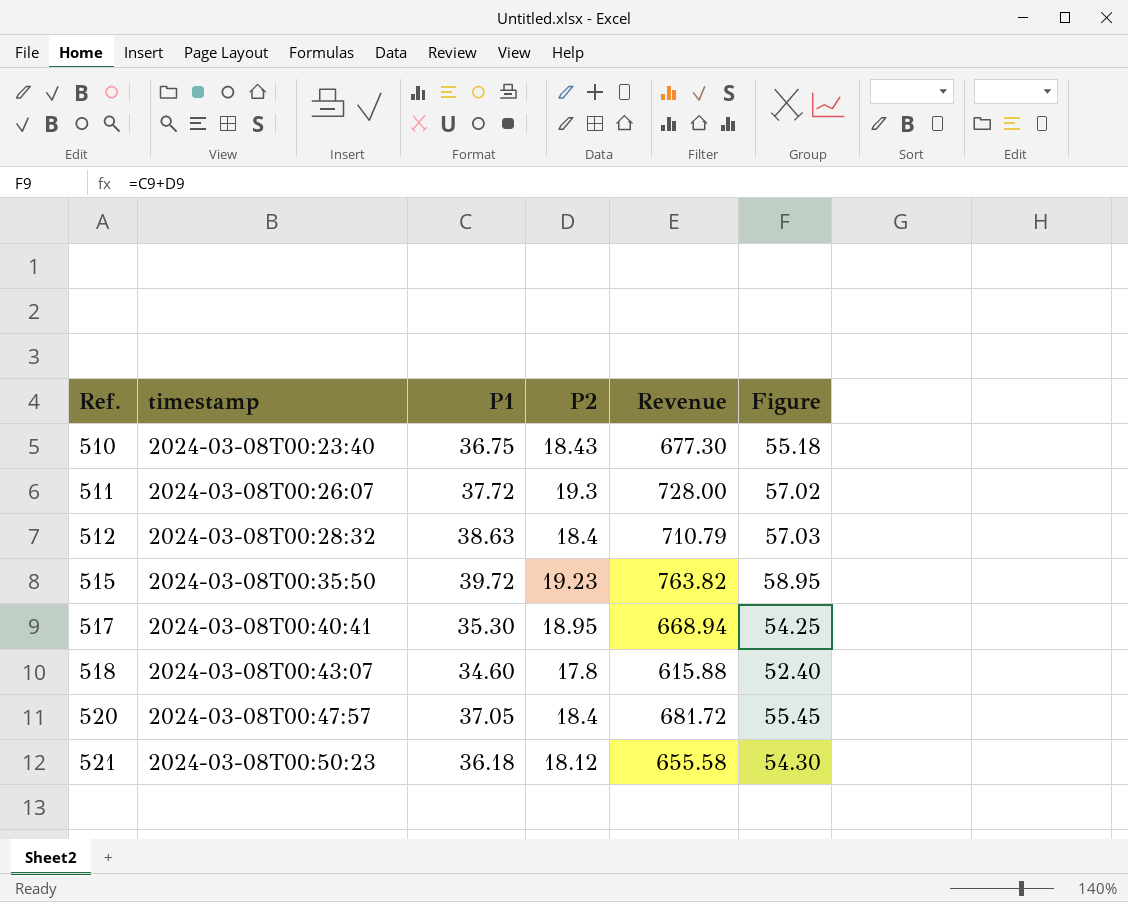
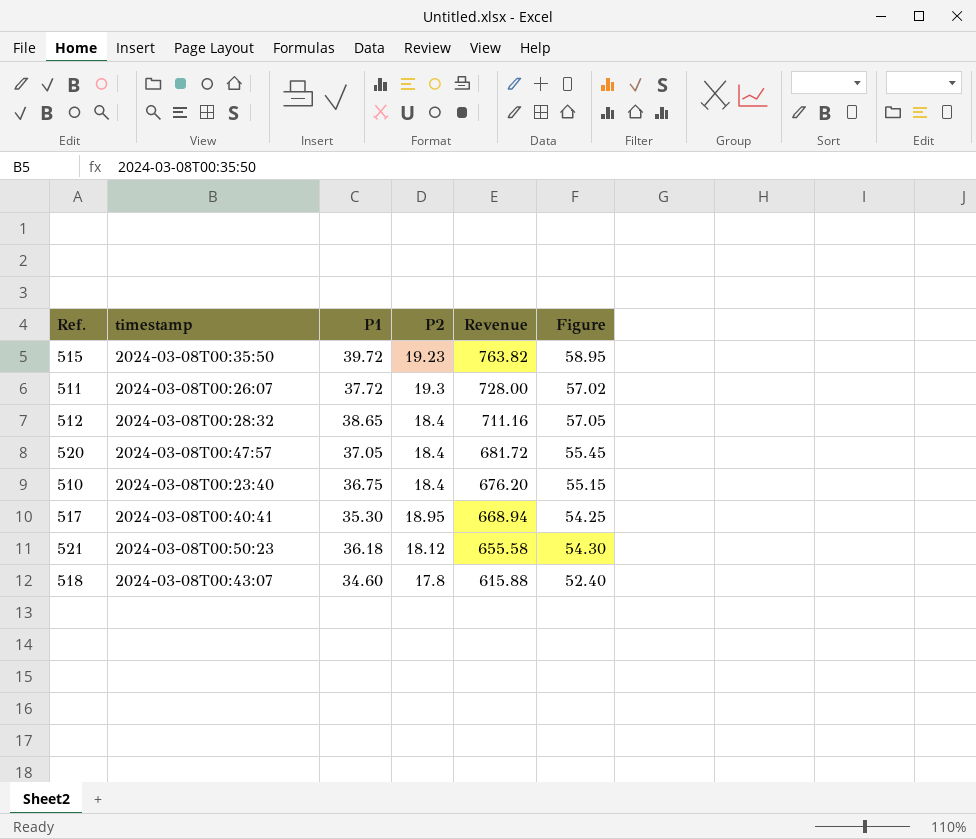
row order: Ref. ascending -> Revenue descending
512 | P1: 38.63 -> 38.65
512 | Revenue: 710.79 -> 711.16
512 | Figure: 57.03 -> 57.05
510 | P2: 18.43 -> 18.4
510 | Revenue: 677.30 -> 676.20
510 | Figure: 55.18 -> 55.15

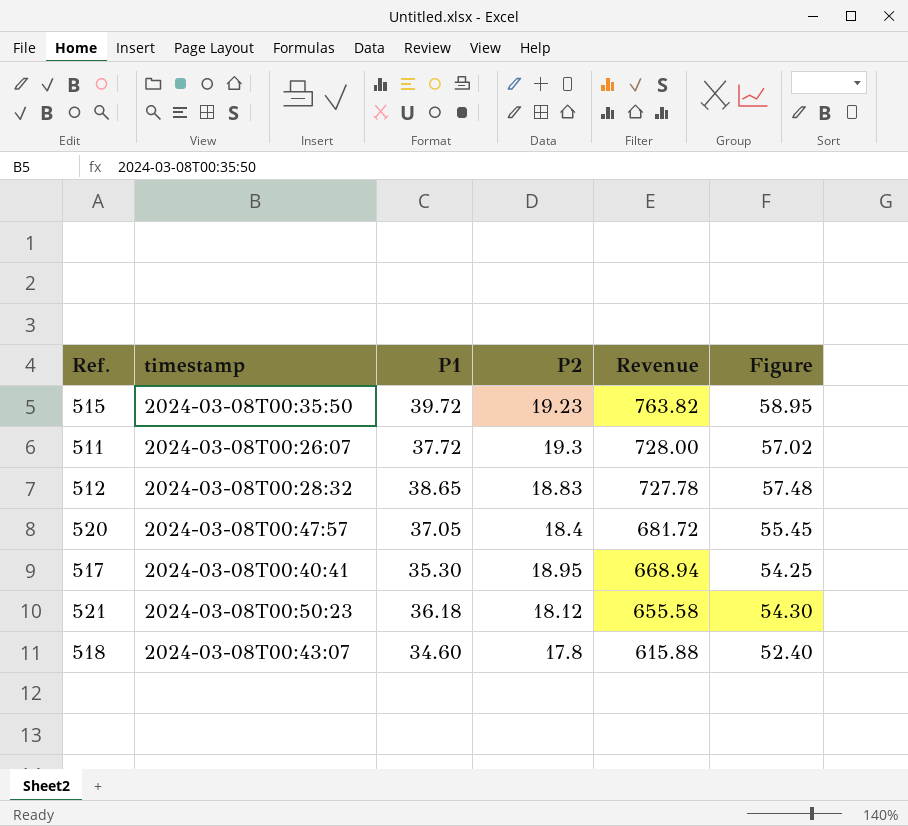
row 510: 2024-03-08T00:23:40 | 36.75 | 18.4 | 676.20 | 55.15 -> none
512 | P2: 18.4 -> 18.83
512 | Revenue: 711.16 -> 727.78
512 | Figure: 57.05 -> 57.48

